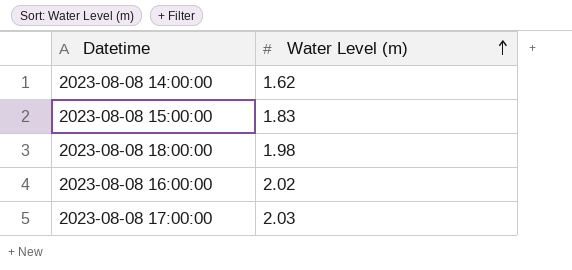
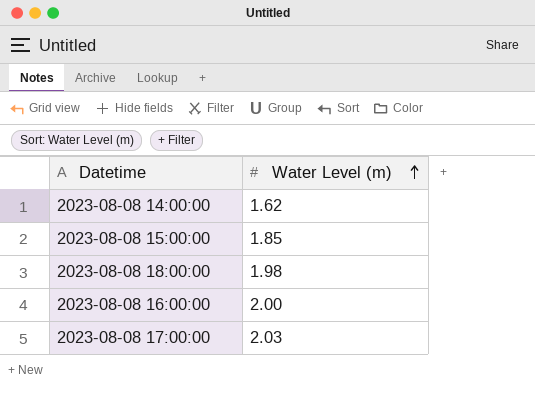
2023-08-08 15:00:00 | Water Level (m): 1.83 -> 1.85
2023-08-08 16:00:00 | Water Level (m): 2.02 -> 2.00

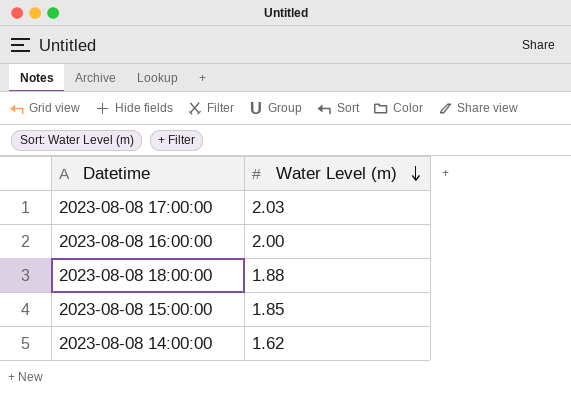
row order: Water Level (m) ascending -> Water Level (m) descending
2023-08-08 18:00:00 | Water Level (m): 1.98 -> 1.88

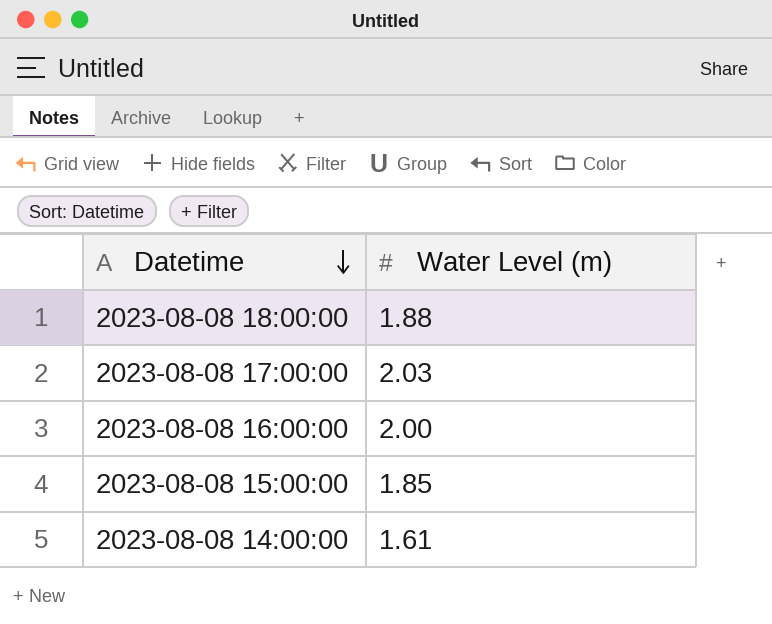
row order: Water Level (m) descending -> Datetime descending
2023-08-08 14:00:00 | Water Level (m): 1.62 -> 1.61

